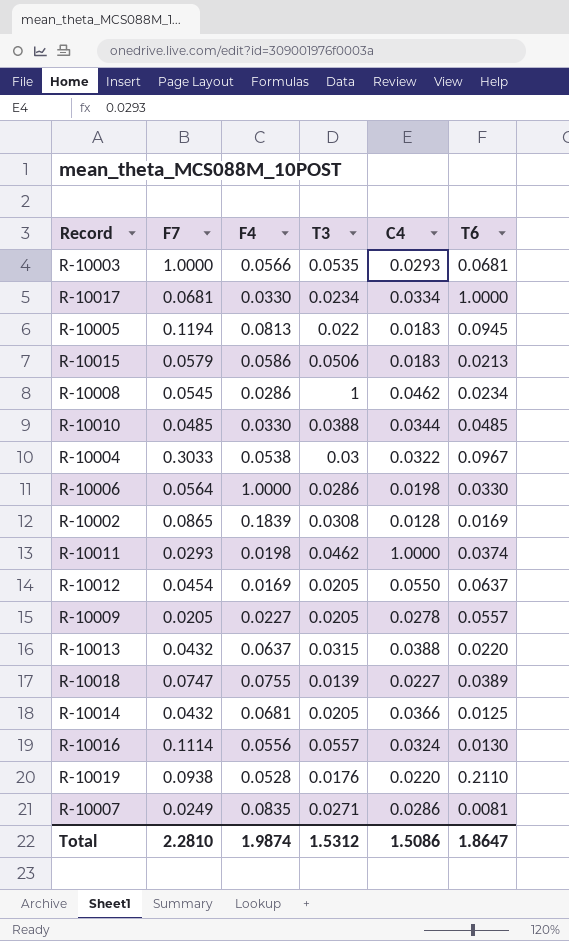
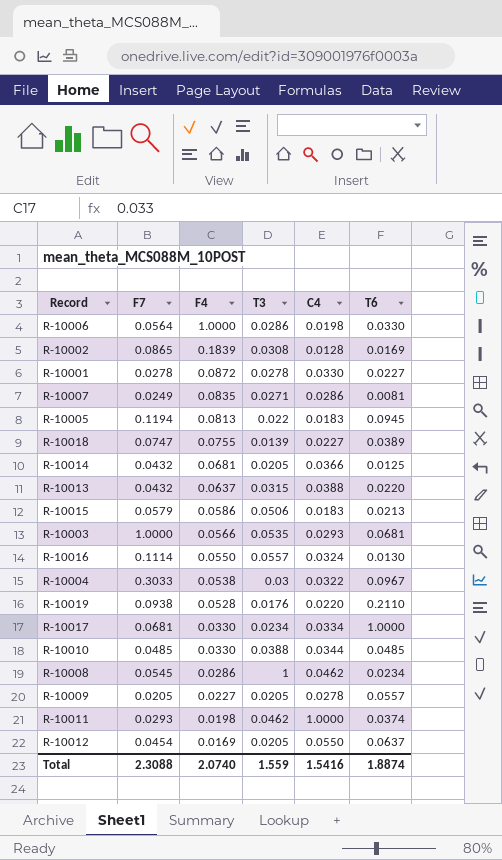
row order: none -> F4 descending
row R-10001: none -> 0.0278 | 0.0872 | 0.0278 | 0.0330 | 0.0227
R-10016 | F4: 0.0556 -> 0.0550
Total | F7: 2.2810 -> 2.3088
Total | F4: 1.9874 -> 2.0740
Total | T3: 1.5312 -> 1.559
Total | C4: 1.5086 -> 1.5416
Total | T6: 1.8647 -> 1.8874

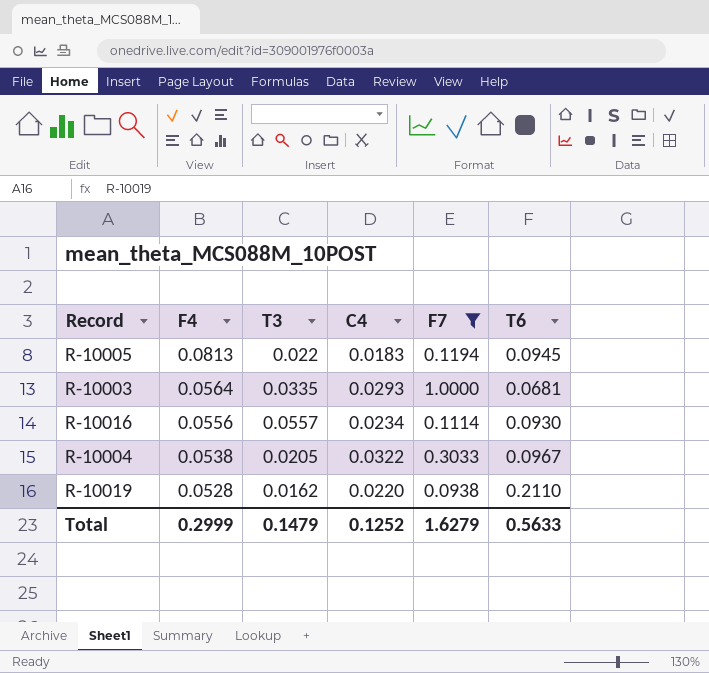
filter: none -> F7 >= 0.0938
column F7 | position: 2 -> 5
R-10003 | F4: 0.0566 -> 0.0564
R-10003 | T3: 0.0535 -> 0.0335
R-10016 | F4: 0.0550 -> 0.0556
R-10016 | C4: 0.0324 -> 0.0234
R-10016 | T6: 0.0130 -> 0.0930
R-10004 | T3: 0.03 -> 0.0205
R-10019 | T3: 0.0176 -> 0.0162
Total | F4: 2.0740 -> 0.2999
Total | T3: 1.559 -> 0.1479
Total | C4: 1.5416 -> 0.1252
Total | F7: 2.3088 -> 1.6279
Total | T6: 1.8874 -> 0.5633

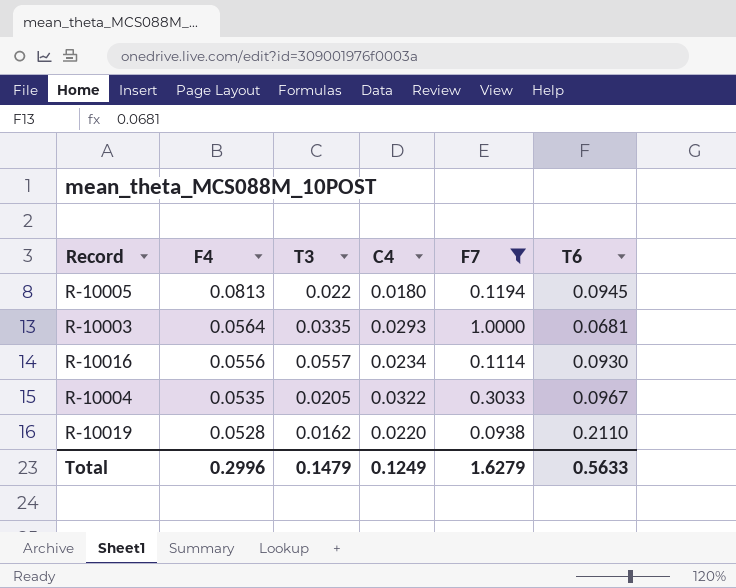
R-10005 | C4: 0.0183 -> 0.0180
R-10004 | F4: 0.0538 -> 0.0535
Total | F4: 0.2999 -> 0.2996
Total | C4: 0.1252 -> 0.1249

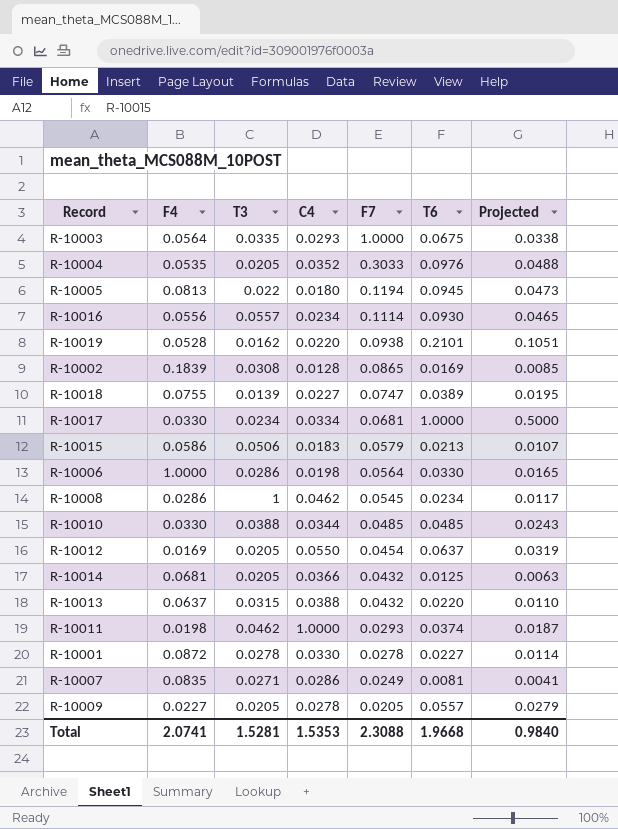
filter: F7 >= 0.0938 -> none
row order: F4 descending -> F7 descending
column Projected | formula: none -> [T6] * 0.5
R-10003 | T6: 0.0681 -> 0.0675
R-10004 | C4: 0.0322 -> 0.0352
R-10004 | T6: 0.0967 -> 0.0976
R-10019 | T6: 0.2110 -> 0.2101
Total | F4: 0.2996 -> 2.0741
Total | T3: 0.1479 -> 1.5281
Total | C4: 0.1249 -> 1.5353
Total | F7: 1.6279 -> 2.3088
Total | T6: 0.5633 -> 1.9668

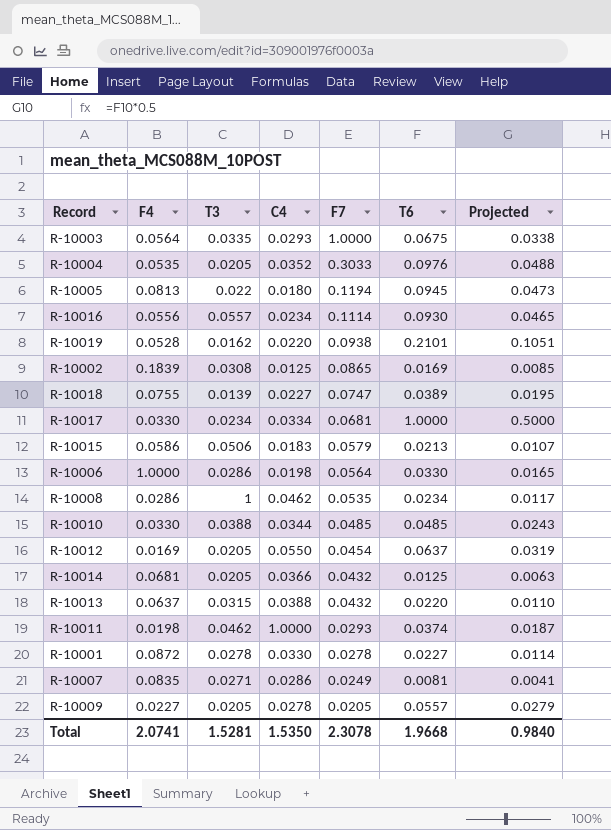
R-10002 | C4: 0.0128 -> 0.0125
R-10008 | F7: 0.0545 -> 0.0535
Total | C4: 1.5353 -> 1.5350
Total | F7: 2.3088 -> 2.3078

